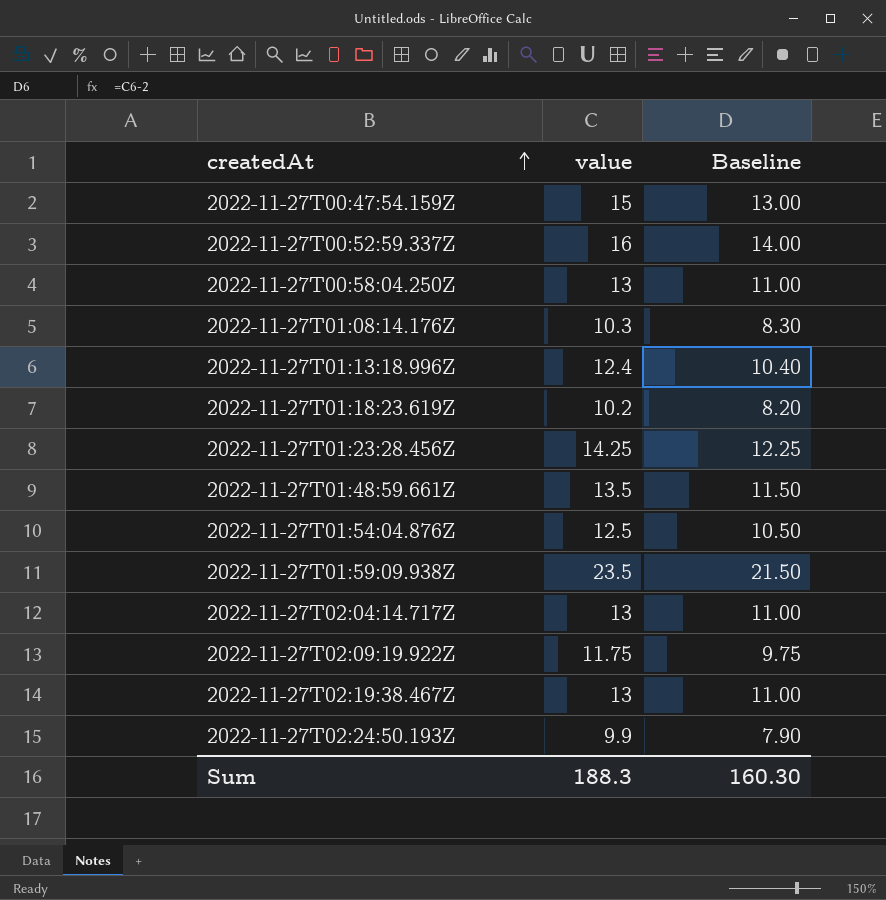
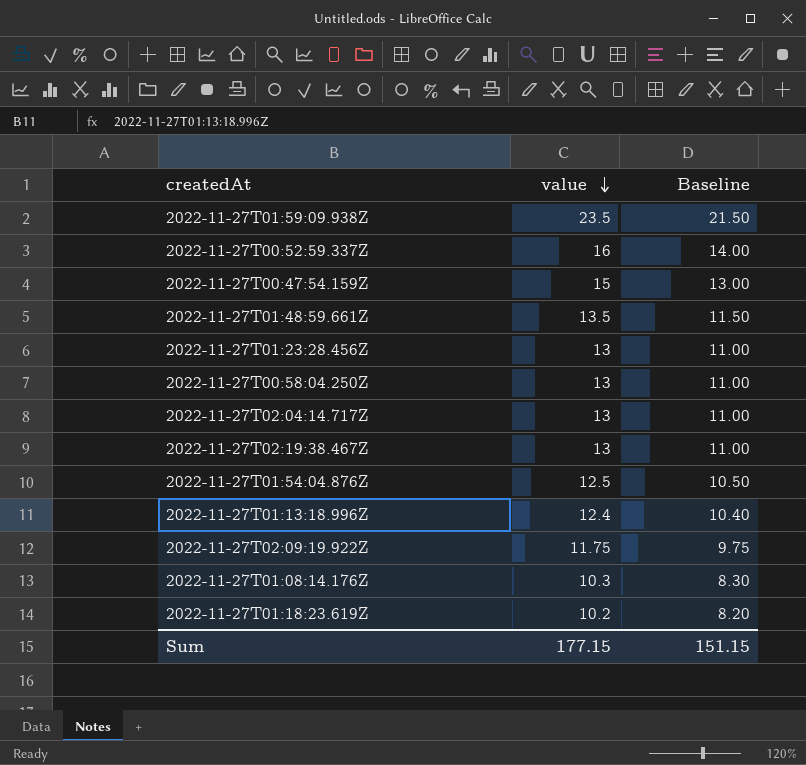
row order: createdAt ascending -> value descending
row 2022-11-27T02:24:50.193Z: 9.9 | 7.90 -> none
2022-11-27T01:23:28.456Z | value: 14.25 -> 13
2022-11-27T01:23:28.456Z | Baseline: 12.25 -> 11.00
Sum | value: 188.3 -> 177.15
Sum | Baseline: 160.30 -> 151.15

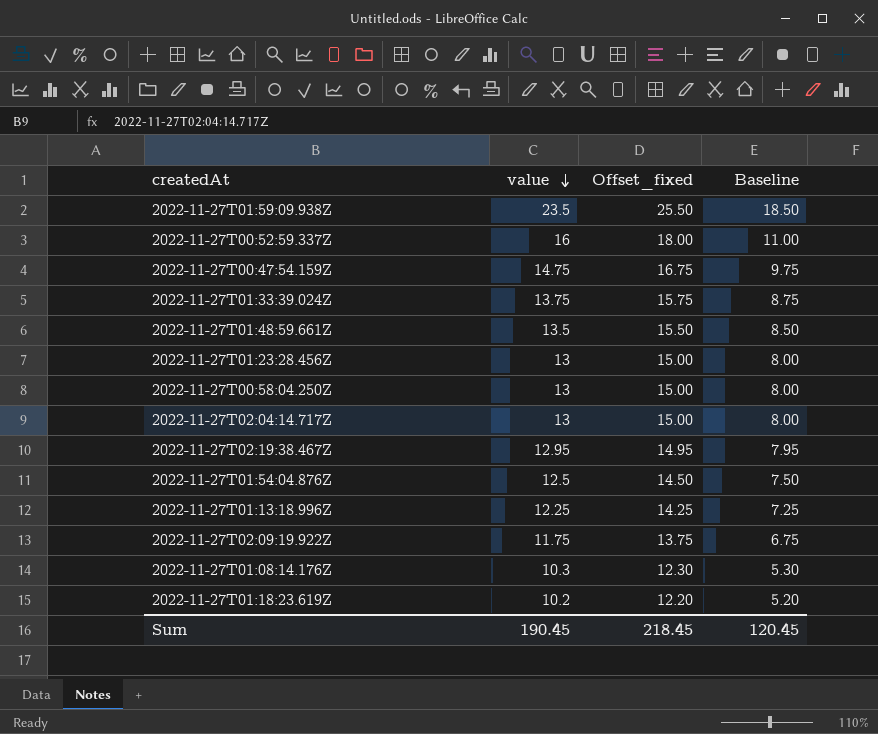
column Offset_fixed | formula: none -> [value] + 2
column Baseline | formula: [value] - 2 -> [value] - 5
2022-11-27T00:47:54.159Z | value: 15 -> 14.75
row 2022-11-27T01:33:39.024Z: none -> 13.75 | 15.75 | 8.75
2022-11-27T02:19:38.467Z | value: 13 -> 12.95
2022-11-27T01:13:18.996Z | value: 12.4 -> 12.25
Sum | value: 177.15 -> 190.45
Sum | Baseline: 151.15 -> 120.45

